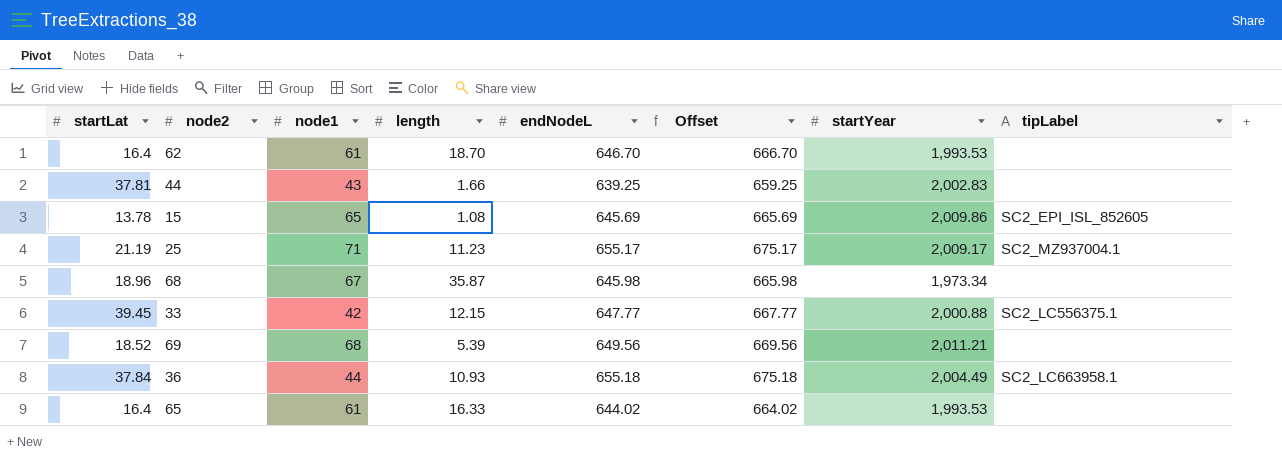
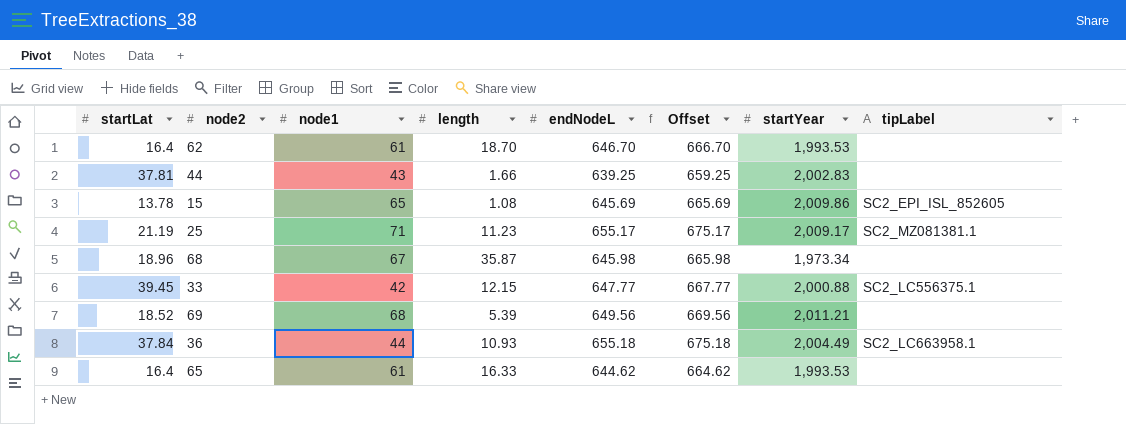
25 | tipLabel: SC2_MZ937004.1 -> SC2_MZ081381.1
65 | endNodeL: 644.02 -> 644.62
65 | Offset: 664.02 -> 664.62

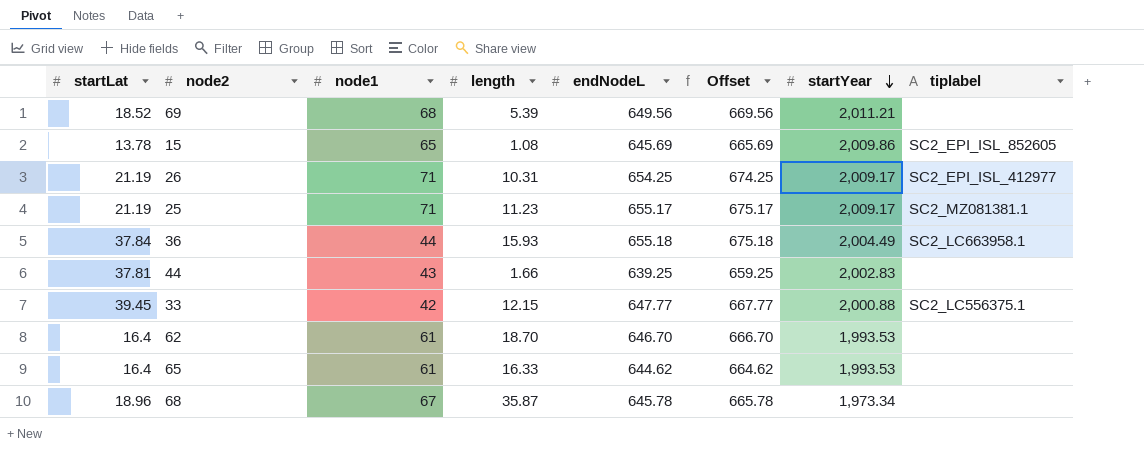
row order: none -> startYear descending
column name: tipLabel -> tiplabel
row 26: none -> 21.19 | 71 | 10.31 | 654.25 | 674.25 | 2,009.17 | SC2_EPI_ISL_412977
36 | length: 10.93 -> 15.93
68 | endNodeL: 645.98 -> 645.78
68 | Offset: 665.98 -> 665.78

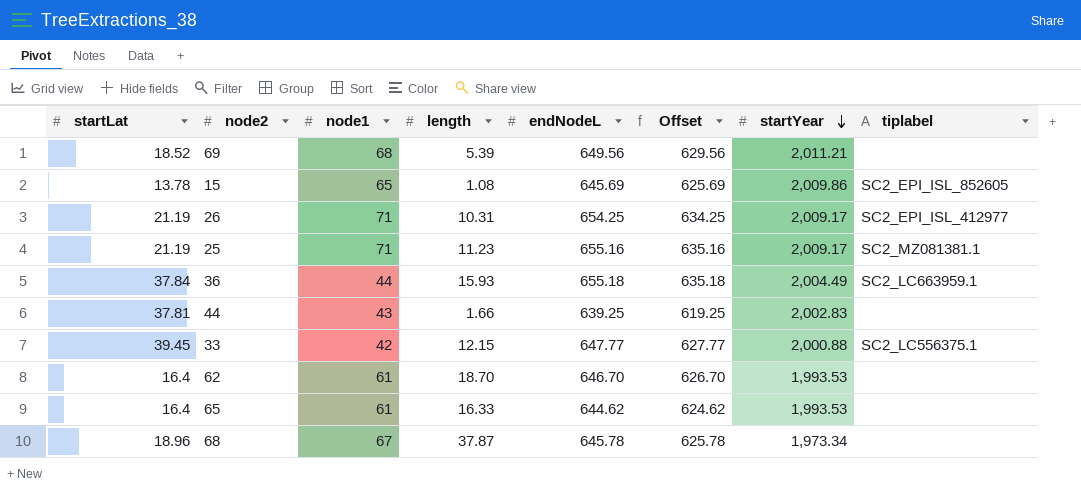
column Offset | formula: [endNodeL] + 20 -> [endNodeL] - 20
25 | endNodeL: 655.17 -> 655.16
36 | tiplabel: SC2_LC663958.1 -> SC2_LC663959.1
68 | length: 35.87 -> 37.87

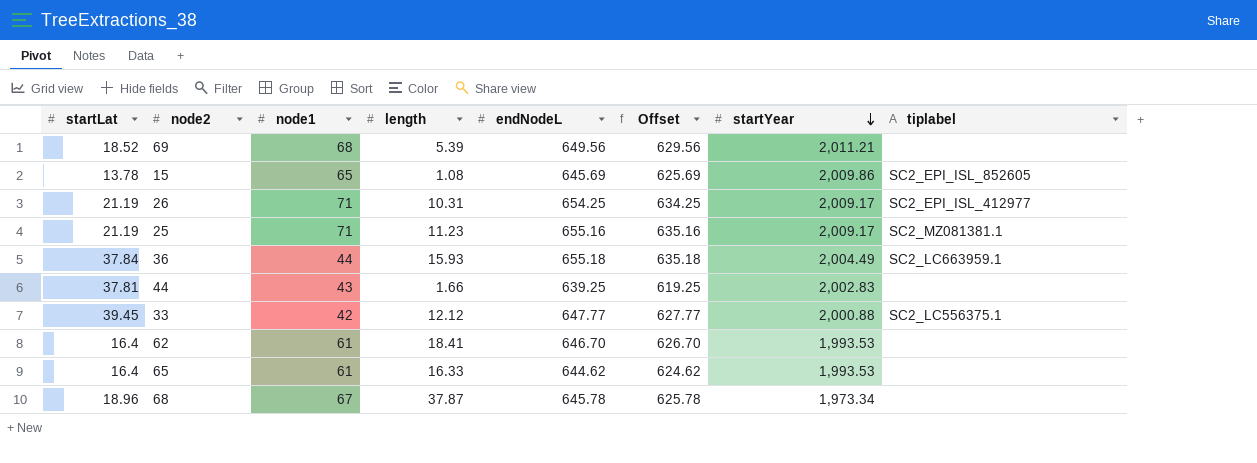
33 | length: 12.15 -> 12.12
62 | length: 18.70 -> 18.41

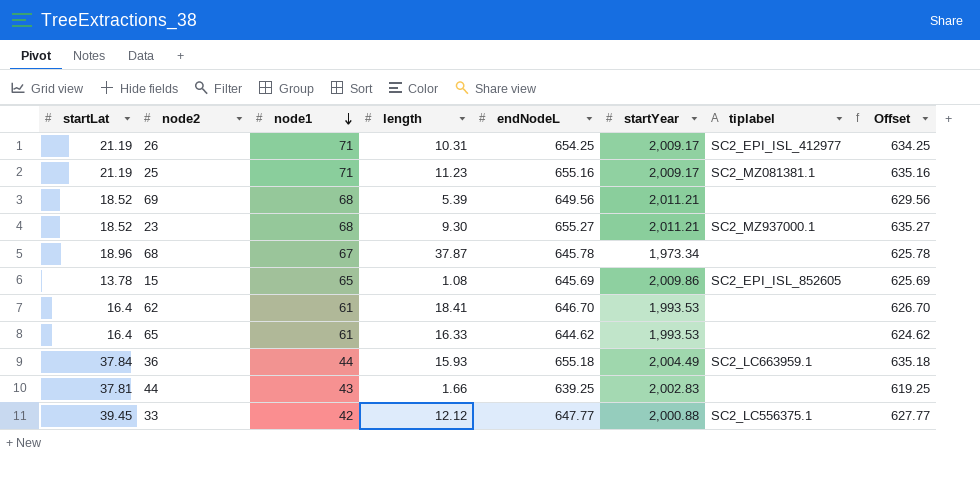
row order: startYear descending -> node1 descending
column Offset | position: 6 -> 8
row 23: none -> 18.52 | 68 | 9.30 | 655.27 | 2,011.21 | SC2_MZ937000.1 | 635.27

